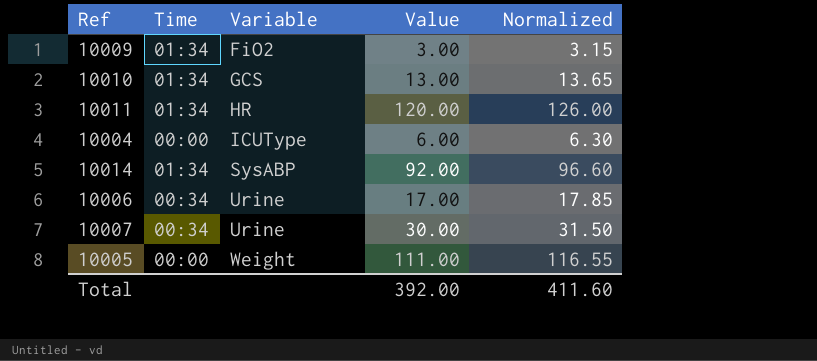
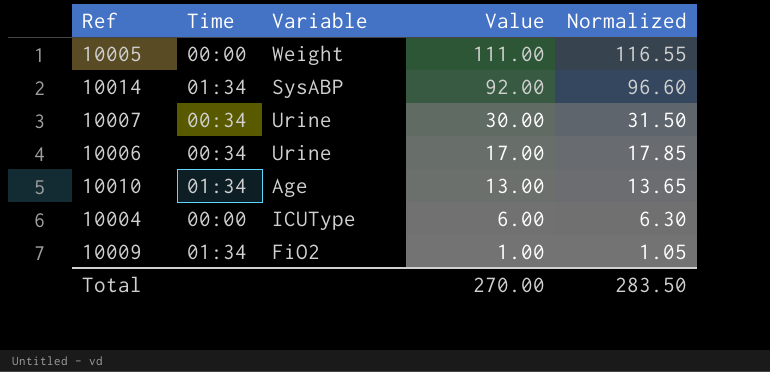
row order: Variable ascending -> Value descending
row 10011: 01:34 | HR | 120.00 | 126.00 -> none
10010 | Variable: GCS -> Age
10009 | Value: 3.00 -> 1.00
10009 | Normalized: 3.15 -> 1.05
Total | Value: 392.00 -> 270.00
Total | Normalized: 411.60 -> 283.50

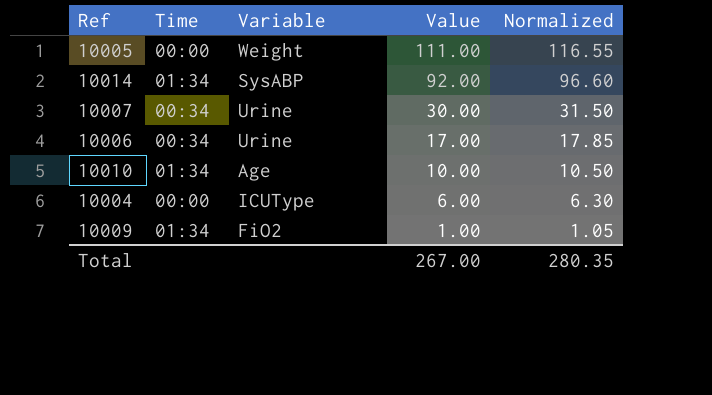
10010 | Value: 13.00 -> 10.00
10010 | Normalized: 13.65 -> 10.50
Total | Value: 270.00 -> 267.00
Total | Normalized: 283.50 -> 280.35

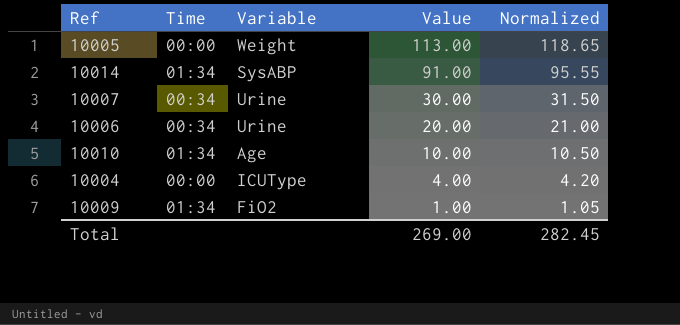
10005 | Value: 111.00 -> 113.00
10005 | Normalized: 116.55 -> 118.65
10014 | Value: 92.00 -> 91.00
10014 | Normalized: 96.60 -> 95.55
10006 | Value: 17.00 -> 20.00
10006 | Normalized: 17.85 -> 21.00
10004 | Value: 6.00 -> 4.00
10004 | Normalized: 6.30 -> 4.20
Total | Value: 267.00 -> 269.00
Total | Normalized: 280.35 -> 282.45

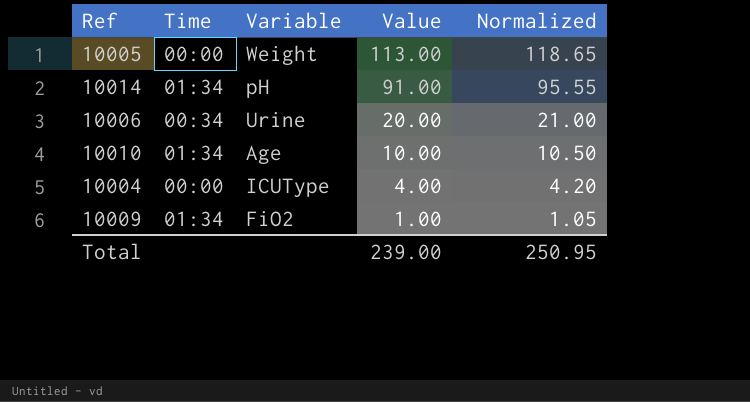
row 10007: 00:34 | Urine | 30.00 | 31.50 -> none
10014 | Variable: SysABP -> pH
Total | Value: 269.00 -> 239.00
Total | Normalized: 282.45 -> 250.95

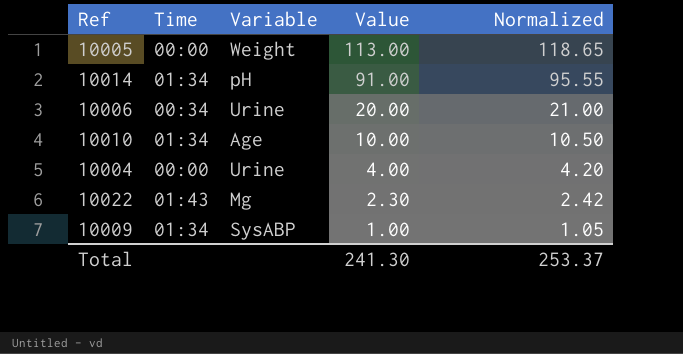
10004 | Variable: ICUType -> Urine
row 10022: none -> 01:43 | Mg | 2.30 | 2.42
10009 | Variable: FiO2 -> SysABP
Total | Value: 239.00 -> 241.30
Total | Normalized: 250.95 -> 253.37

